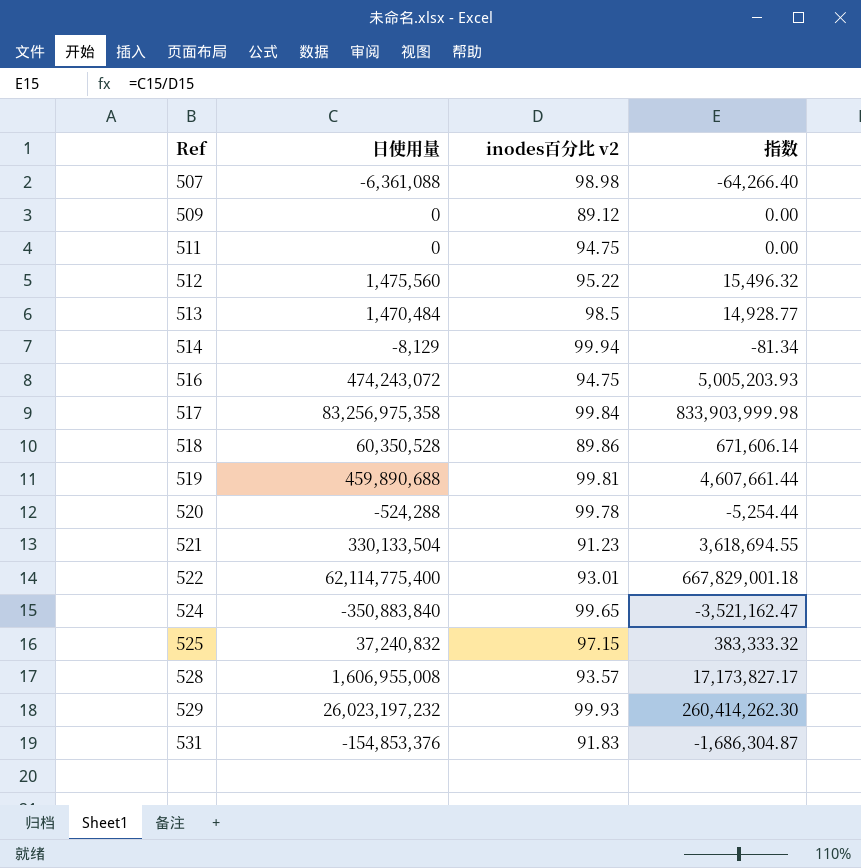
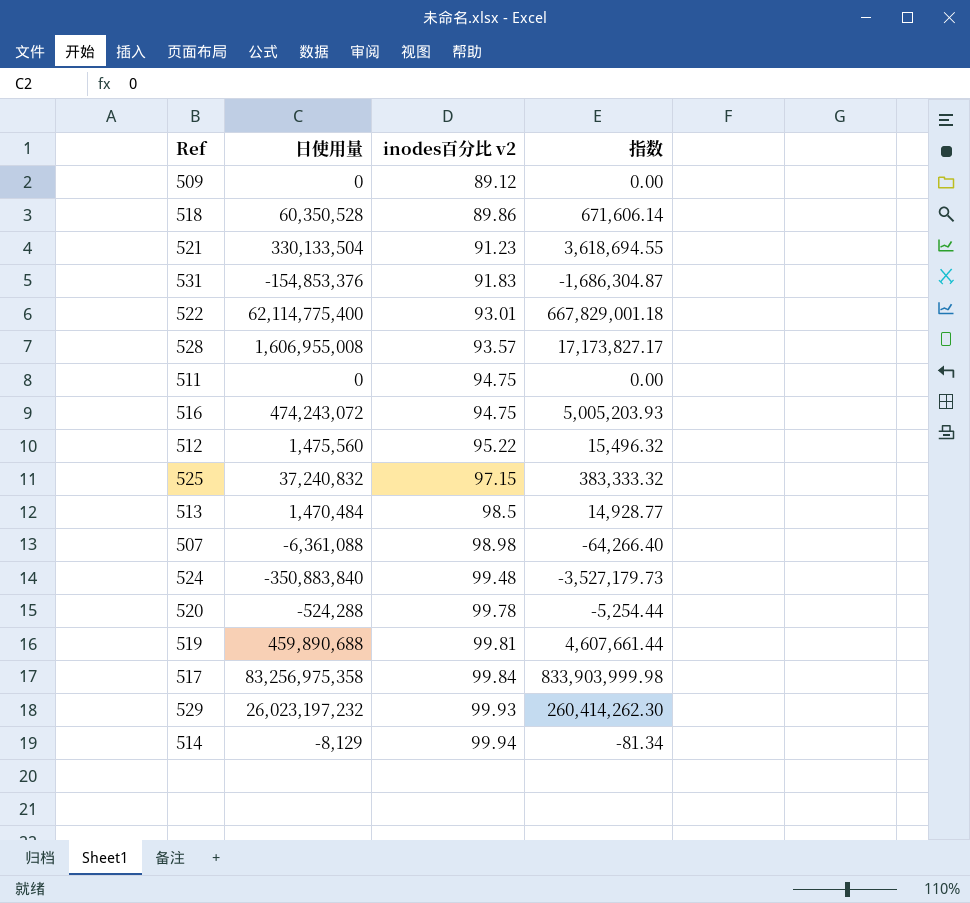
row order: Ref ascending -> inodes百分比 v2 ascending
524 | inodes百分比 v2: 99.65 -> 99.48
524 | 指数: -3,521,162.47 -> -3,527,179.73

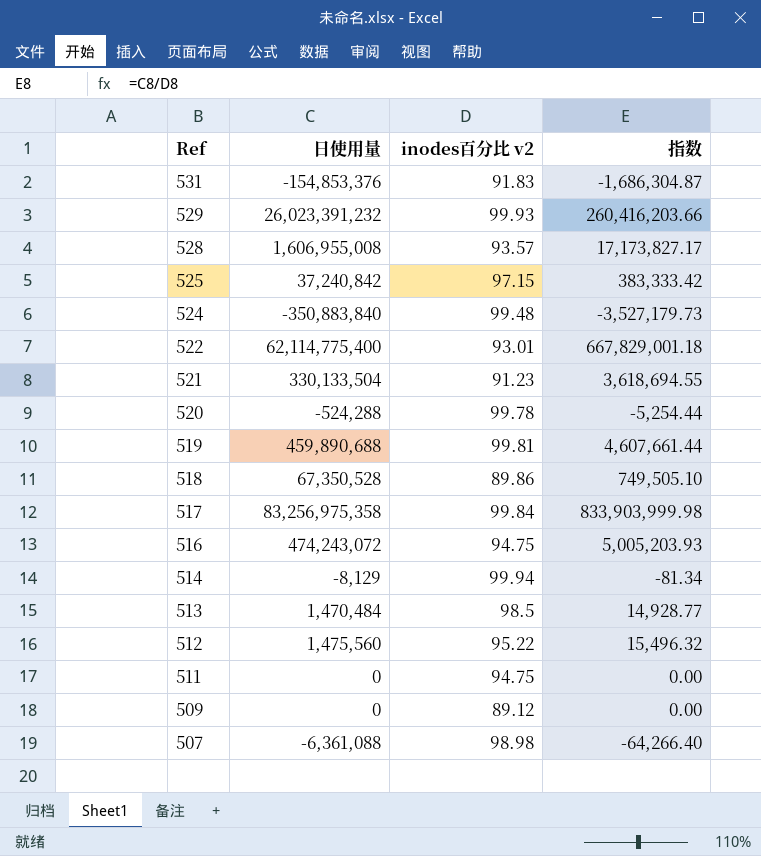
row order: inodes百分比 v2 ascending -> Ref descending
529 | 日使用量: 26,023,197,232 -> 26,023,391,232
529 | 指数: 260,414,262.30 -> 260,416,203.66
525 | 日使用量: 37,240,832 -> 37,240,842
525 | 指数: 383,333.32 -> 383,333.42
518 | 日使用量: 60,350,528 -> 67,350,528
518 | 指数: 671,606.14 -> 749,505.10

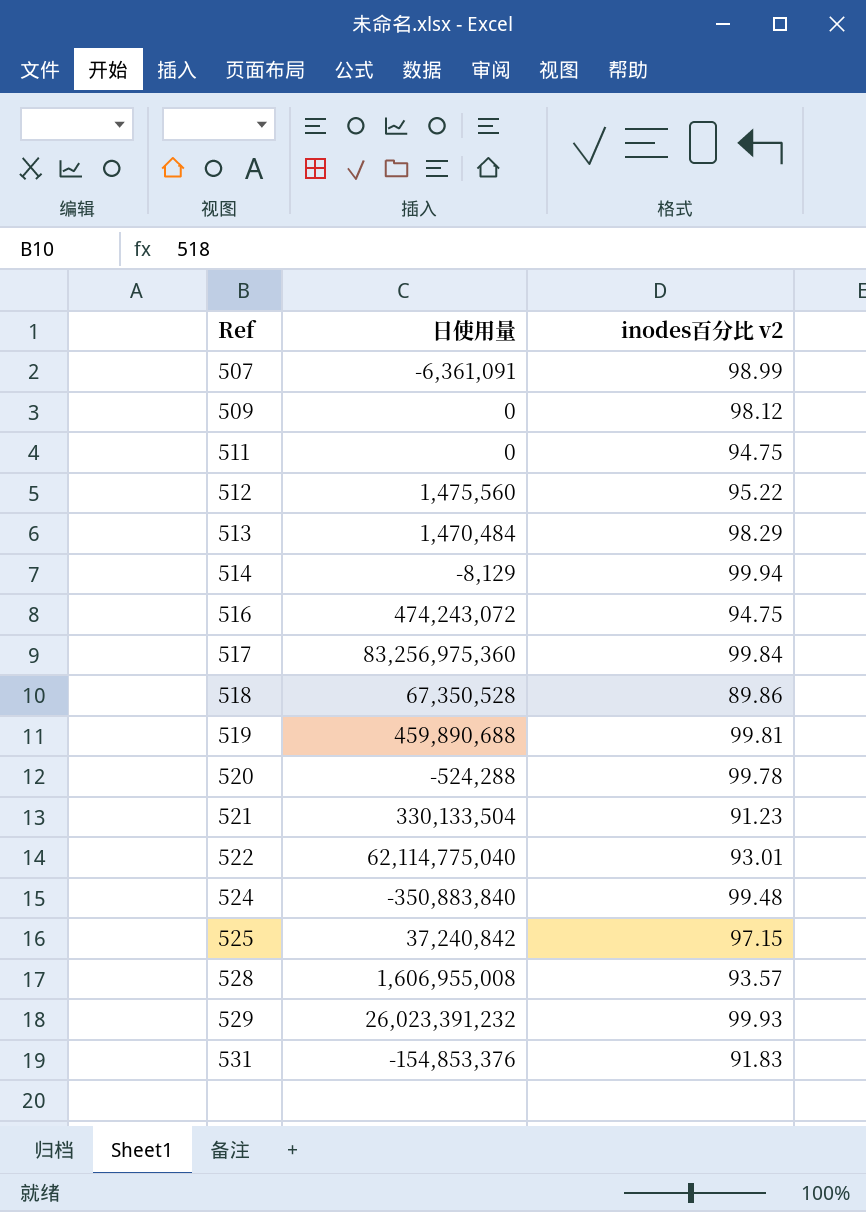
row order: Ref descending -> Ref ascending
column 指数 | formula: [日使用量] / [inodes百分比 v2] -> none
507 | 日使用量: -6,361,088 -> -6,361,091
507 | inodes百分比 v2: 98.98 -> 98.99
509 | inodes百分比 v2: 89.12 -> 98.12
513 | inodes百分比 v2: 98.5 -> 98.29
517 | 日使用量: 83,256,975,358 -> 83,256,975,360
522 | 日使用量: 62,114,775,400 -> 62,114,775,040

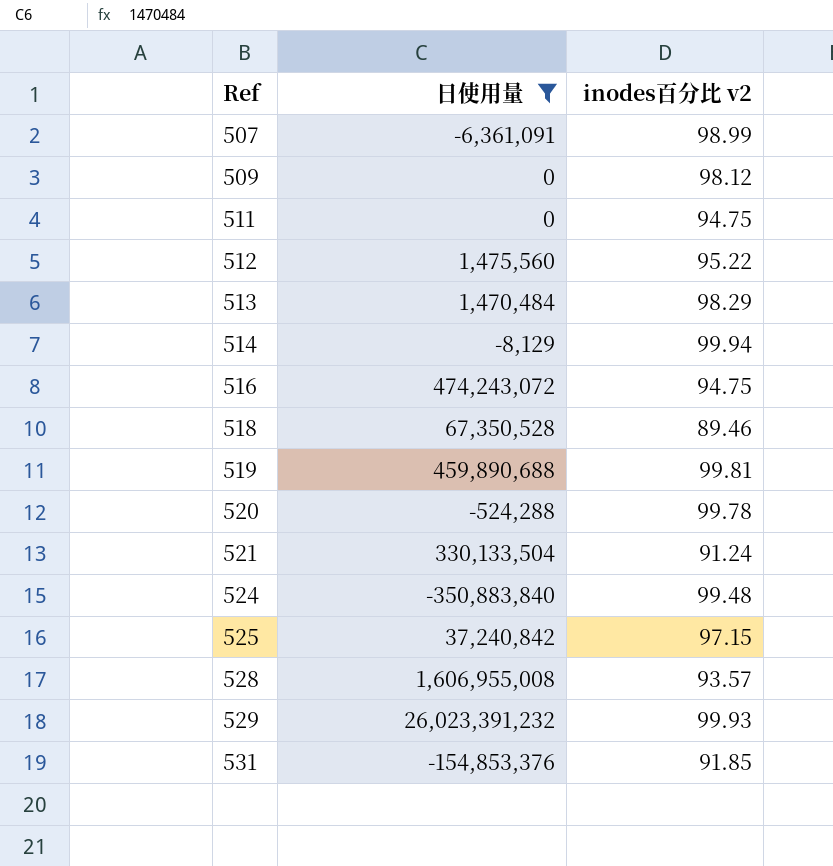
filter: none -> 日使用量 <= 26,023,391,232
518 | inodes百分比 v2: 89.86 -> 89.46
521 | inodes百分比 v2: 91.23 -> 91.24
531 | inodes百分比 v2: 91.83 -> 91.85

